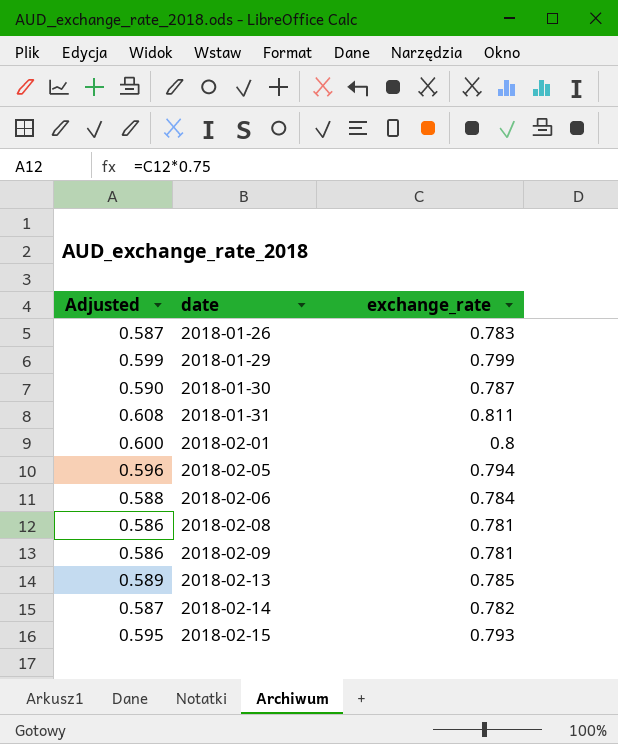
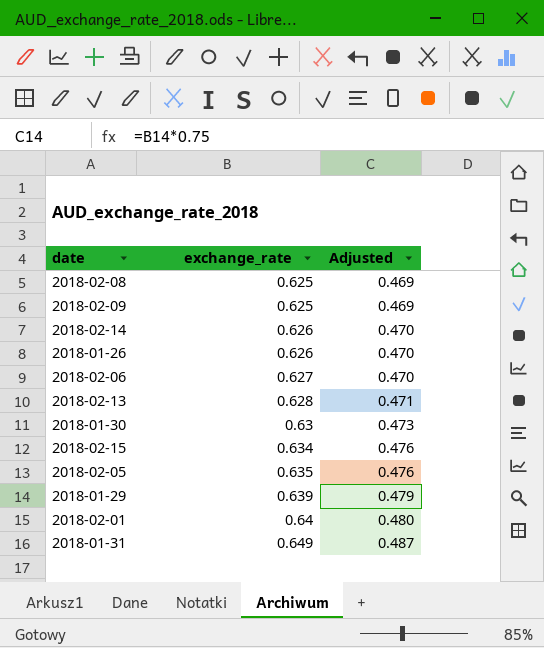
row order: date ascending -> exchange_rate ascending
column Adjusted | position: 1 -> 3
2018-02-08 | exchange_rate: 0.781 -> 0.625
2018-02-08 | Adjusted: 0.586 -> 0.469
2018-02-09 | exchange_rate: 0.781 -> 0.625
2018-02-09 | Adjusted: 0.586 -> 0.469
2018-02-14 | exchange_rate: 0.782 -> 0.626
2018-02-14 | Adjusted: 0.587 -> 0.470
2018-01-26 | exchange_rate: 0.783 -> 0.626
2018-01-26 | Adjusted: 0.587 -> 0.470
2018-02-06 | exchange_rate: 0.784 -> 0.627
2018-02-06 | Adjusted: 0.588 -> 0.470
2018-02-13 | exchange_rate: 0.785 -> 0.628
2018-02-13 | Adjusted: 0.589 -> 0.471
2018-01-30 | exchange_rate: 0.787 -> 0.63
2018-01-30 | Adjusted: 0.590 -> 0.473
2018-02-15 | exchange_rate: 0.793 -> 0.634
2018-02-15 | Adjusted: 0.595 -> 0.476
2018-02-05 | exchange_rate: 0.794 -> 0.635
2018-02-05 | Adjusted: 0.596 -> 0.476
2018-01-29 | exchange_rate: 0.799 -> 0.639
2018-01-29 | Adjusted: 0.599 -> 0.479
2018-02-01 | exchange_rate: 0.8 -> 0.64
2018-02-01 | Adjusted: 0.600 -> 0.480
2018-01-31 | exchange_rate: 0.811 -> 0.649
2018-01-31 | Adjusted: 0.608 -> 0.487

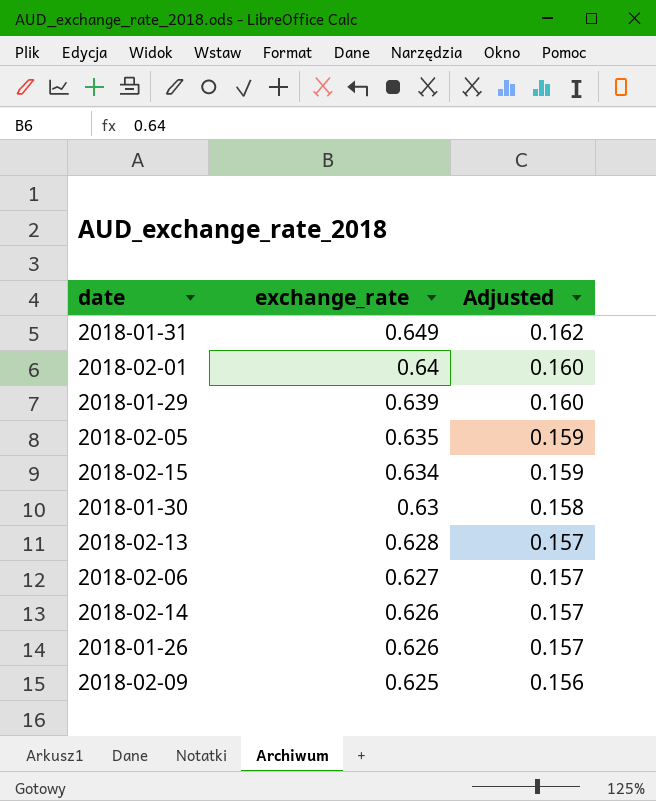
row order: exchange_rate ascending -> exchange_rate descending
column Adjusted | formula: [exchange_rate] * 0.75 -> [exchange_rate] * 0.25
row 2018-02-08: 0.625 | 0.469 -> none

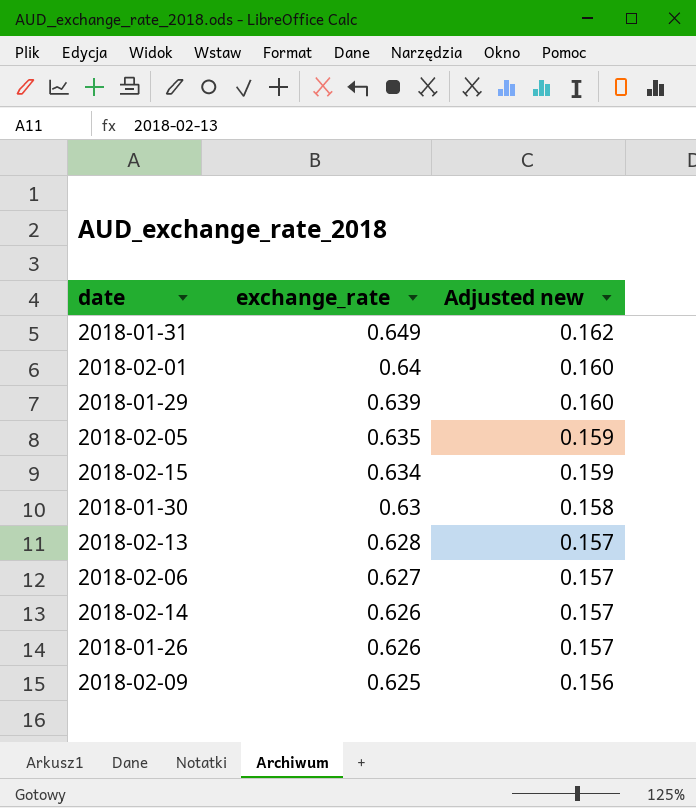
column name: Adjusted -> Adjusted new

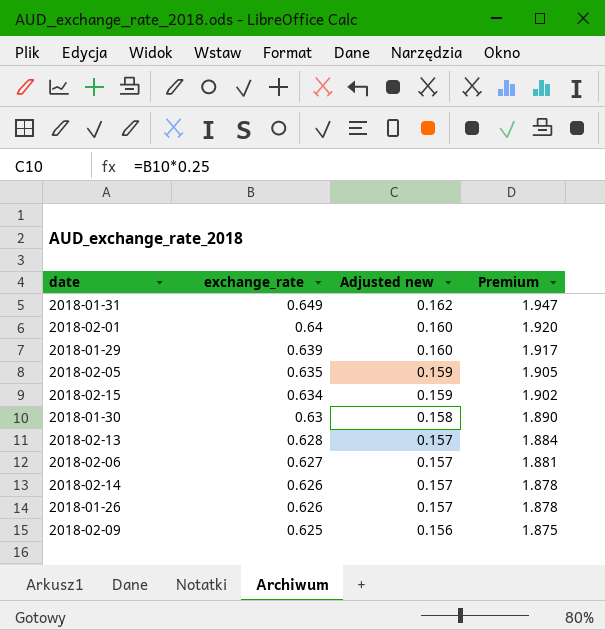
column Premium | formula: none -> [exchange_rate] * 3

